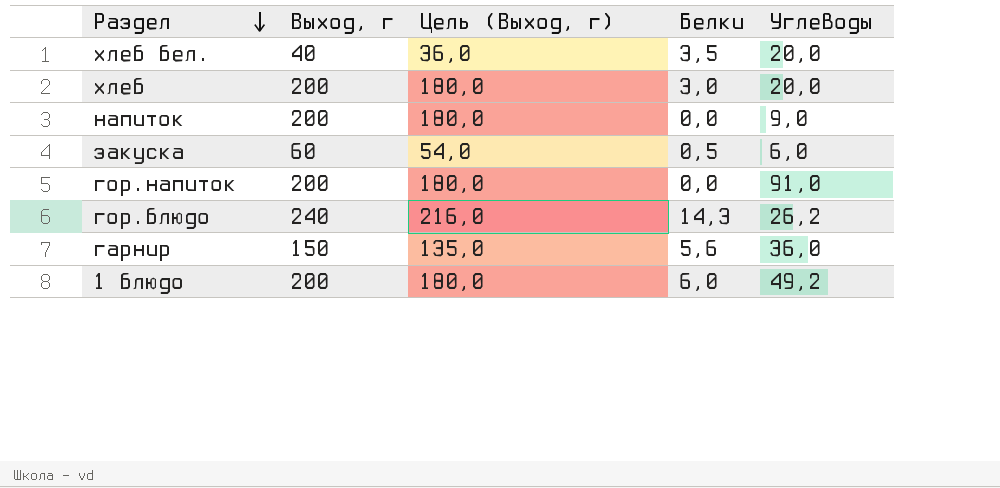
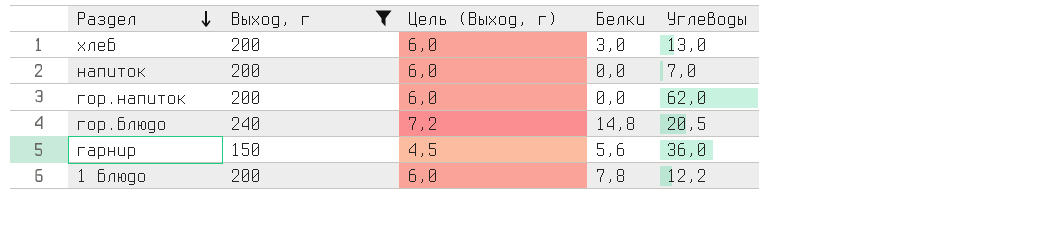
filter: none -> Выход, г >= 150
column Цель (Выход, г) | formula: [Выход, г] * 0,9 -> [Выход, г] * 0,03
хлеб | Углеводы: 20,0 -> 13,0
напиток | Углеводы: 9,0 -> 7,0
гор.напиток | Углеводы: 91,0 -> 62,0
гор.блюдо | Белки: 14,3 -> 14,8
гор.блюдо | Углеводы: 26,2 -> 20,5
1 блюдо | Белки: 6,0 -> 7,8
1 блюдо | Углеводы: 49,2 -> 12,2

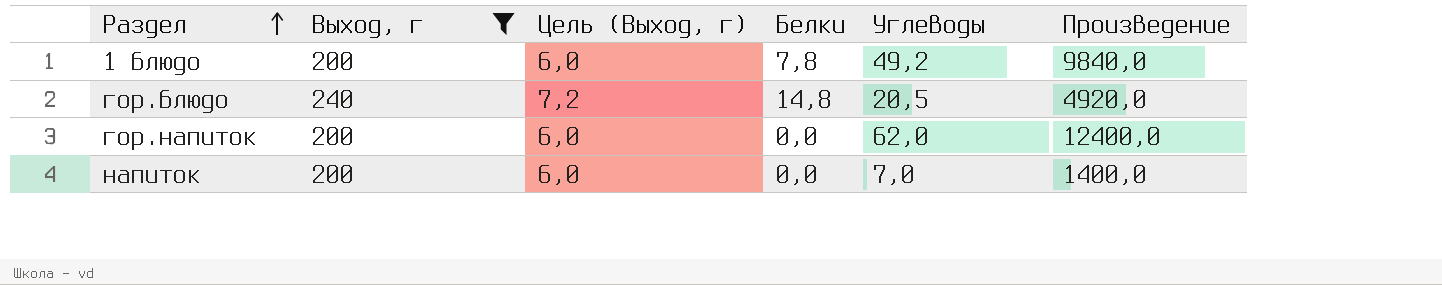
row order: Раздел descending -> Раздел ascending
column Произведение | formula: none -> [Выход, г] * [Углеводы]
row хлеб: 200 | 6,0 | 3,0 | 13,0 -> none
row гарнир: 150 | 4,5 | 5,6 | 36,0 -> none
1 блюдо | Углеводы: 12,2 -> 49,2

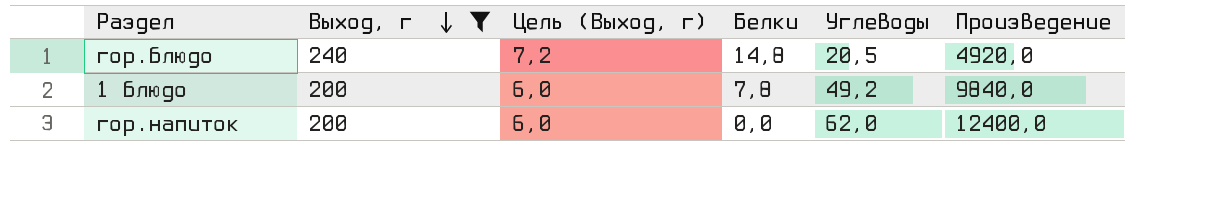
row order: Раздел ascending -> Выход, г descending
row напиток: 200 | 6,0 | 0,0 | 7,0 | 1400,0 -> none

